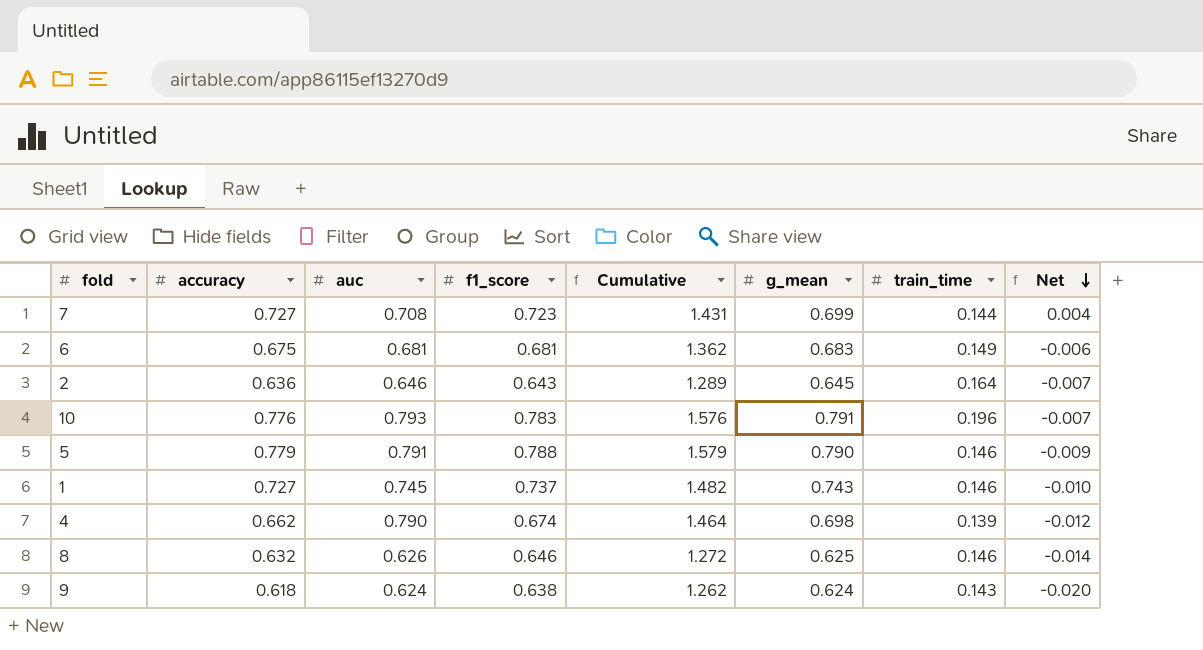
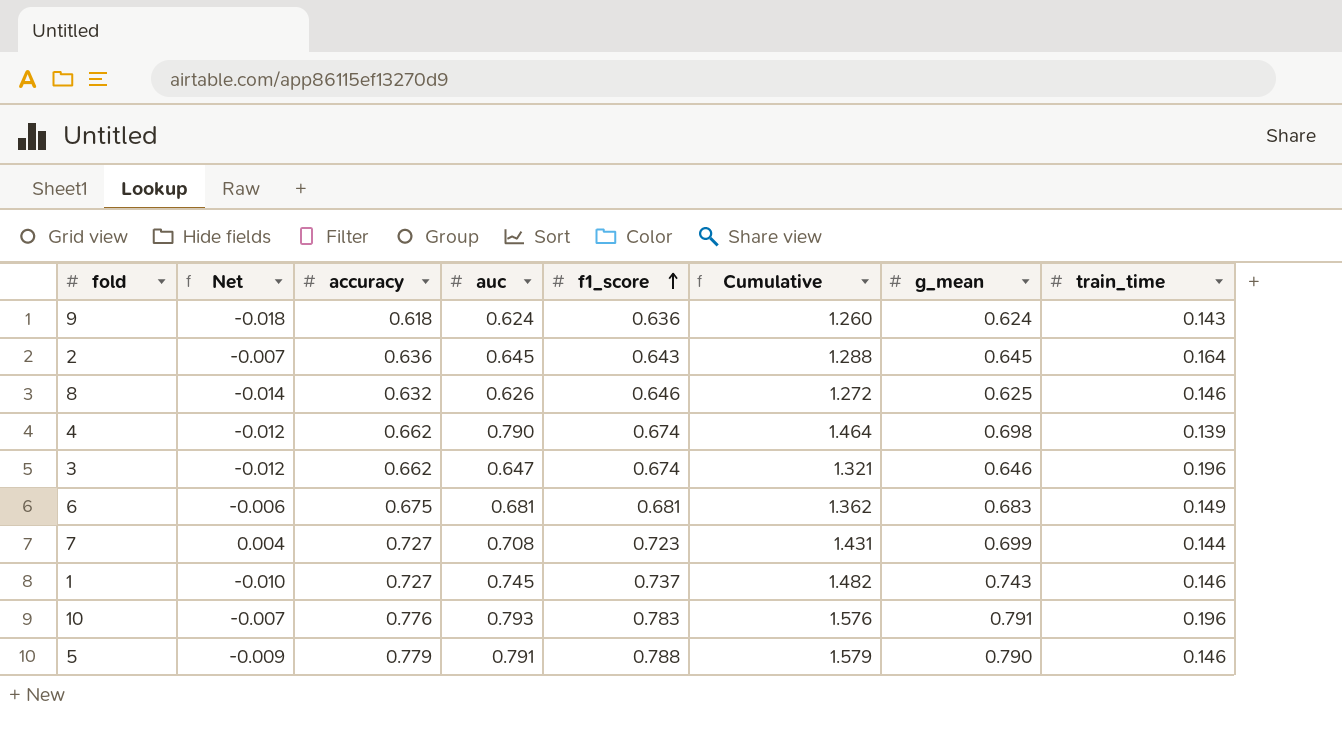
row order: Net descending -> f1_score ascending
column Net | position: 8 -> 2
9 | Net: -0.020 -> -0.018
9 | f1_score: 0.638 -> 0.636
9 | Cumulative: 1.262 -> 1.260
2 | auc: 0.646 -> 0.645
2 | Cumulative: 1.289 -> 1.288
row 3: none -> -0.012 | 0.662 | 0.647 | 0.674 | 1.321 | 0.646 | 0.196

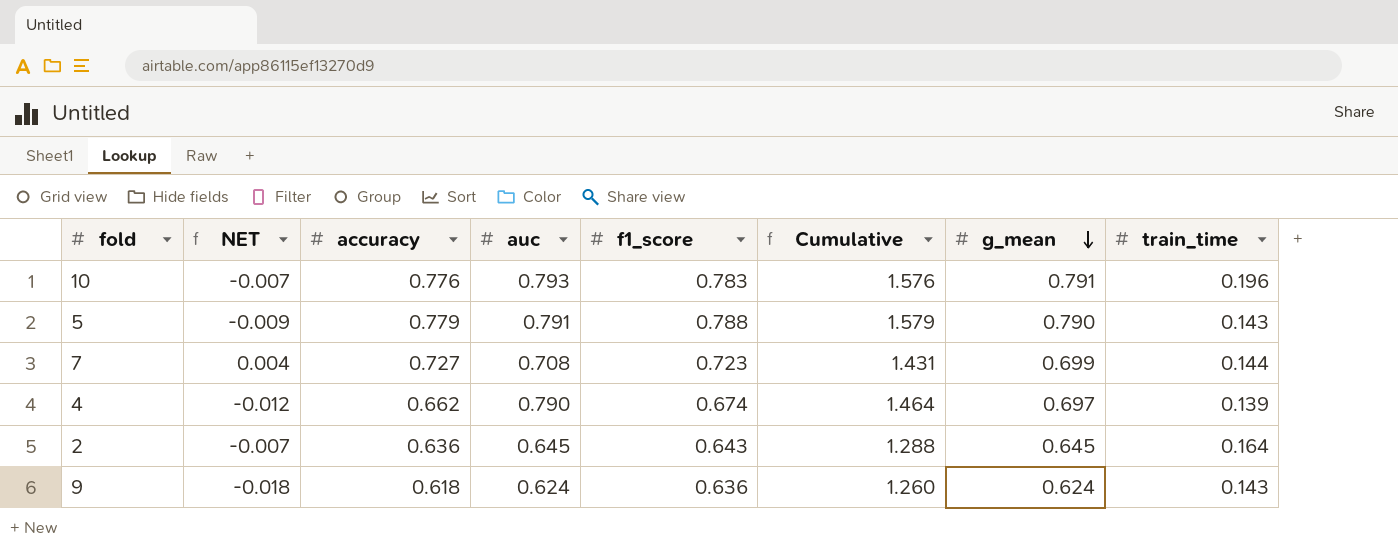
row order: f1_score ascending -> g_mean descending
column name: Net -> NET
row 8: -0.014 | 0.632 | 0.626 | 0.646 | 1.272 | 0.625 | 0.146 -> none
row 3: -0.012 | 0.662 | 0.647 | 0.674 | 1.321 | 0.646 | 0.196 -> none
row 6: -0.006 | 0.675 | 0.681 | 0.681 | 1.362 | 0.683 | 0.149 -> none
row 1: -0.010 | 0.727 | 0.745 | 0.737 | 1.482 | 0.743 | 0.146 -> none
5 | train_time: 0.146 -> 0.143
4 | g_mean: 0.698 -> 0.697

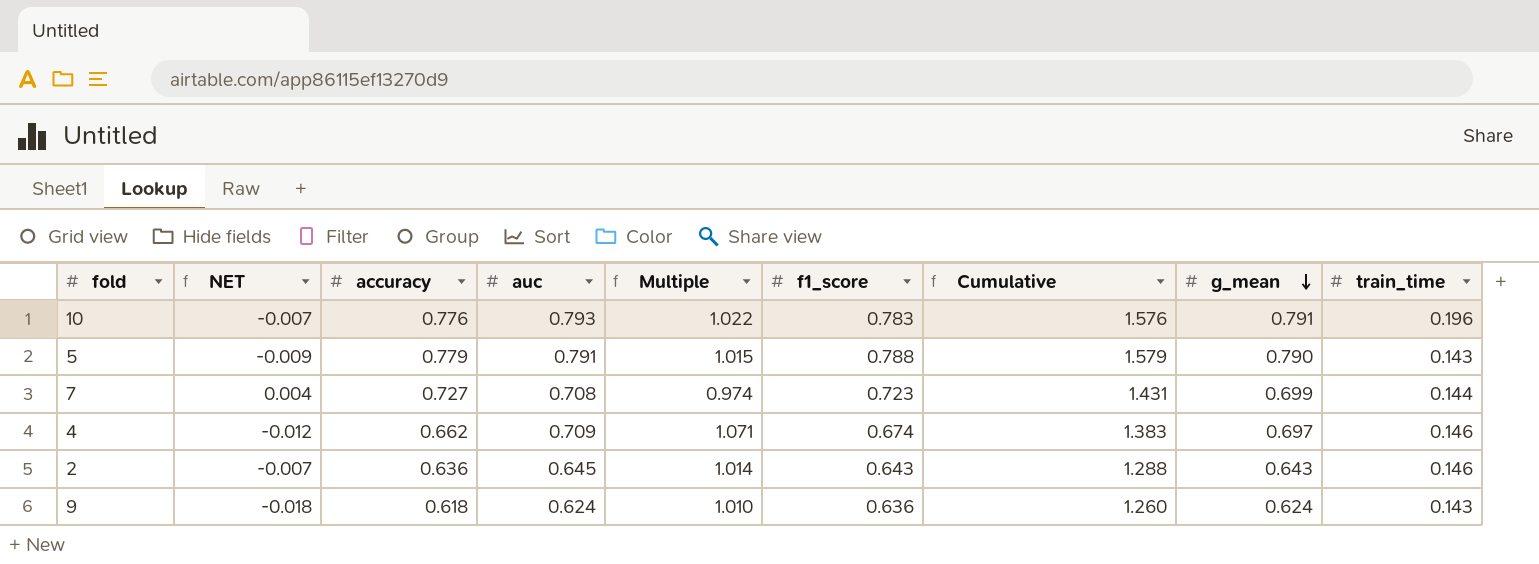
column Multiple | formula: none -> [auc] / [accuracy]
4 | auc: 0.790 -> 0.709
4 | Cumulative: 1.464 -> 1.383
4 | train_time: 0.139 -> 0.146
2 | g_mean: 0.645 -> 0.643
2 | train_time: 0.164 -> 0.146

